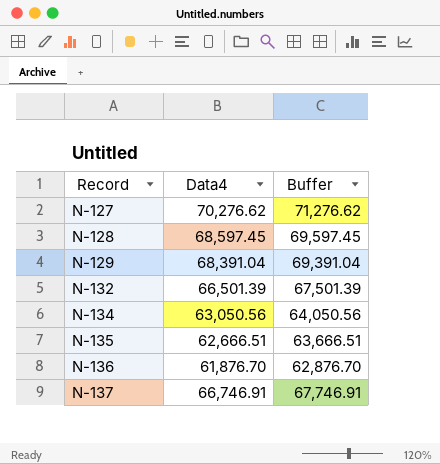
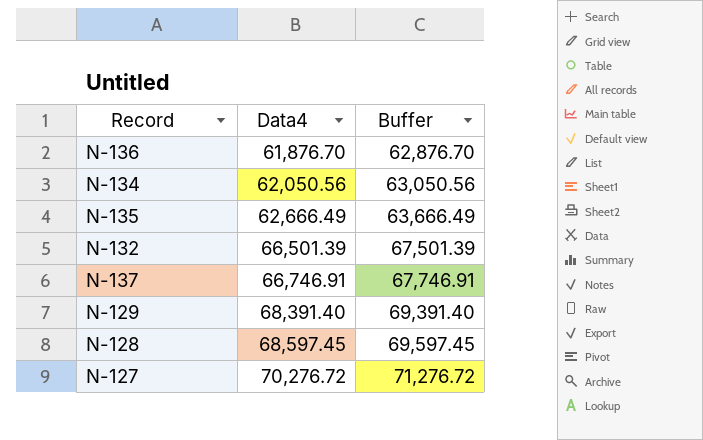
row order: Record ascending -> Data4 ascending
N-134 | Data4: 63,050.56 -> 62,050.56
N-134 | Buffer: 64,050.56 -> 63,050.56
N-135 | Data4: 62,666.51 -> 62,666.49
N-135 | Buffer: 63,666.51 -> 63,666.49
N-129 | Data4: 68,391.04 -> 68,391.40
N-129 | Buffer: 69,391.04 -> 69,391.40
N-127 | Data4: 70,276.62 -> 70,276.72
N-127 | Buffer: 71,276.62 -> 71,276.72

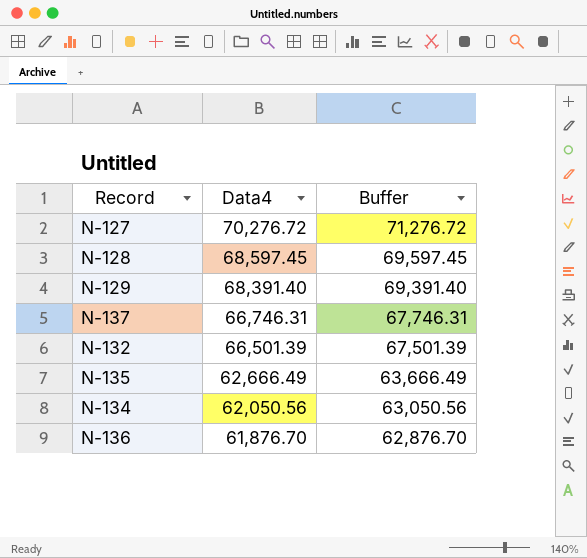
row order: Data4 ascending -> Data4 descending
N-137 | Data4: 66,746.91 -> 66,746.31
N-137 | Buffer: 67,746.91 -> 67,746.31

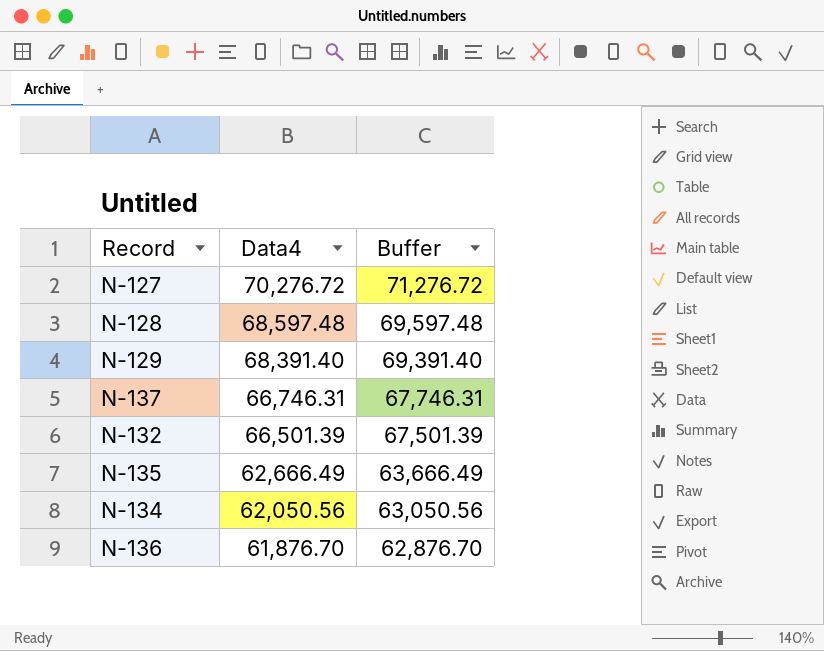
N-128 | Data4: 68,597.45 -> 68,597.48
N-128 | Buffer: 69,597.45 -> 69,597.48

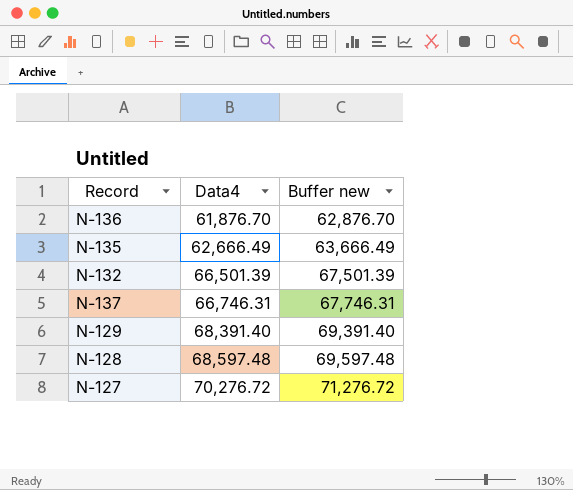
row order: Data4 descending -> Data4 ascending
column name: Buffer -> Buffer new
row N-134: 62,050.56 | 63,050.56 -> none

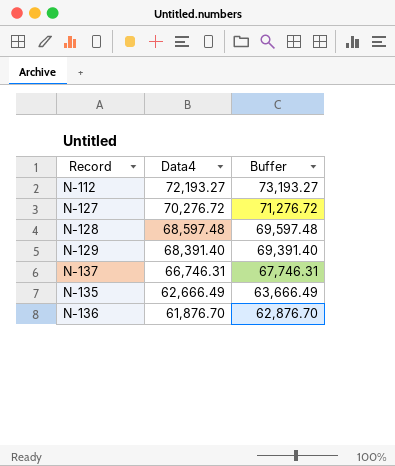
row order: Data4 ascending -> Data4 descending
column name: Buffer new -> Buffer
row N-132: 66,501.39 | 67,501.39 -> none
row N-112: none -> 72,193.27 | 73,193.27

